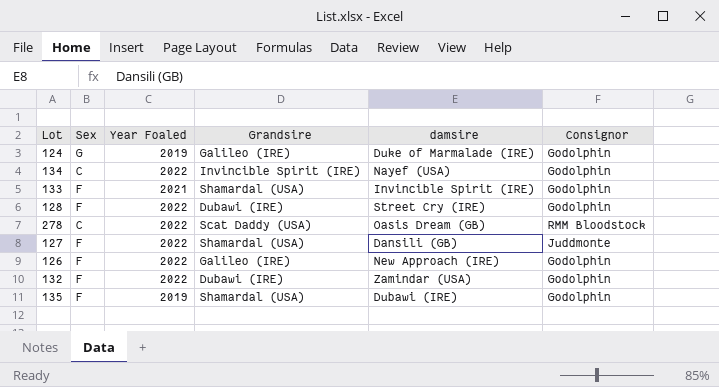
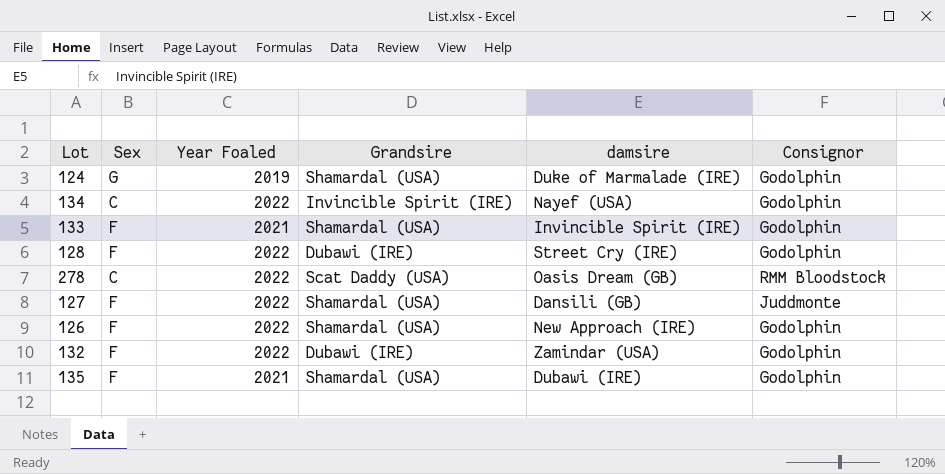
124 | Grandsire: Galileo (IRE) -> Shamardal (USA)
126 | Grandsire: Galileo (IRE) -> Shamardal (USA)
135 | Year Foaled: 2019 -> 2021

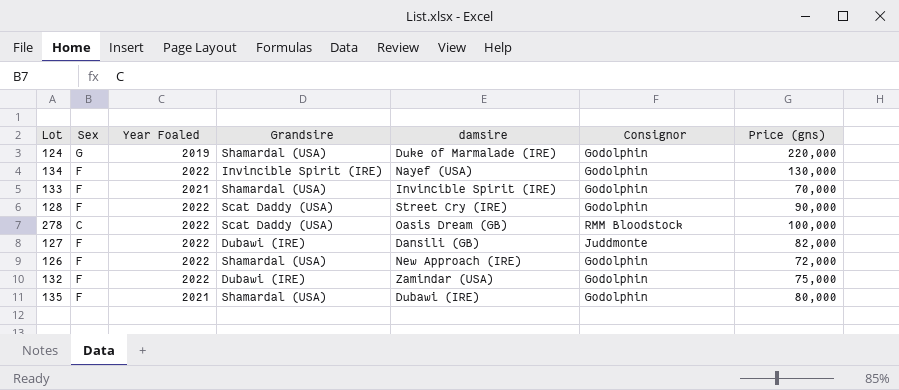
column Price (gns) | position: none -> 7
134 | Sex: C -> F
128 | Grandsire: Dubawi (IRE) -> Scat Daddy (USA)
127 | Grandsire: Shamardal (USA) -> Dubawi (IRE)

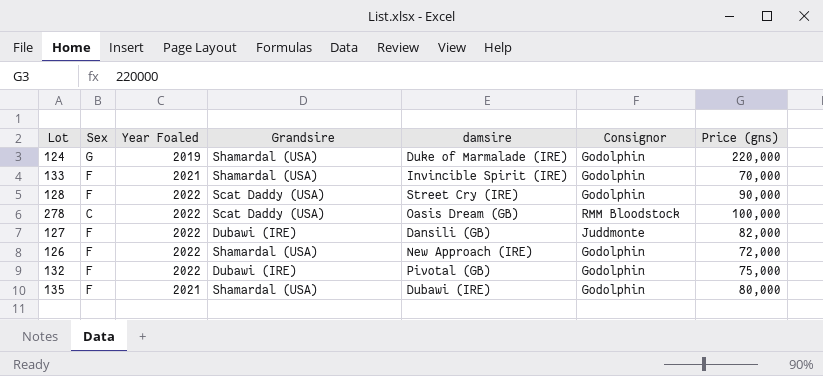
row 134: F | 2022 | Invincible Spirit (IRE) | Nayef (USA) | Godolphin | 130,000 -> none
132 | damsire: Zamindar (USA) -> Pivotal (GB)

